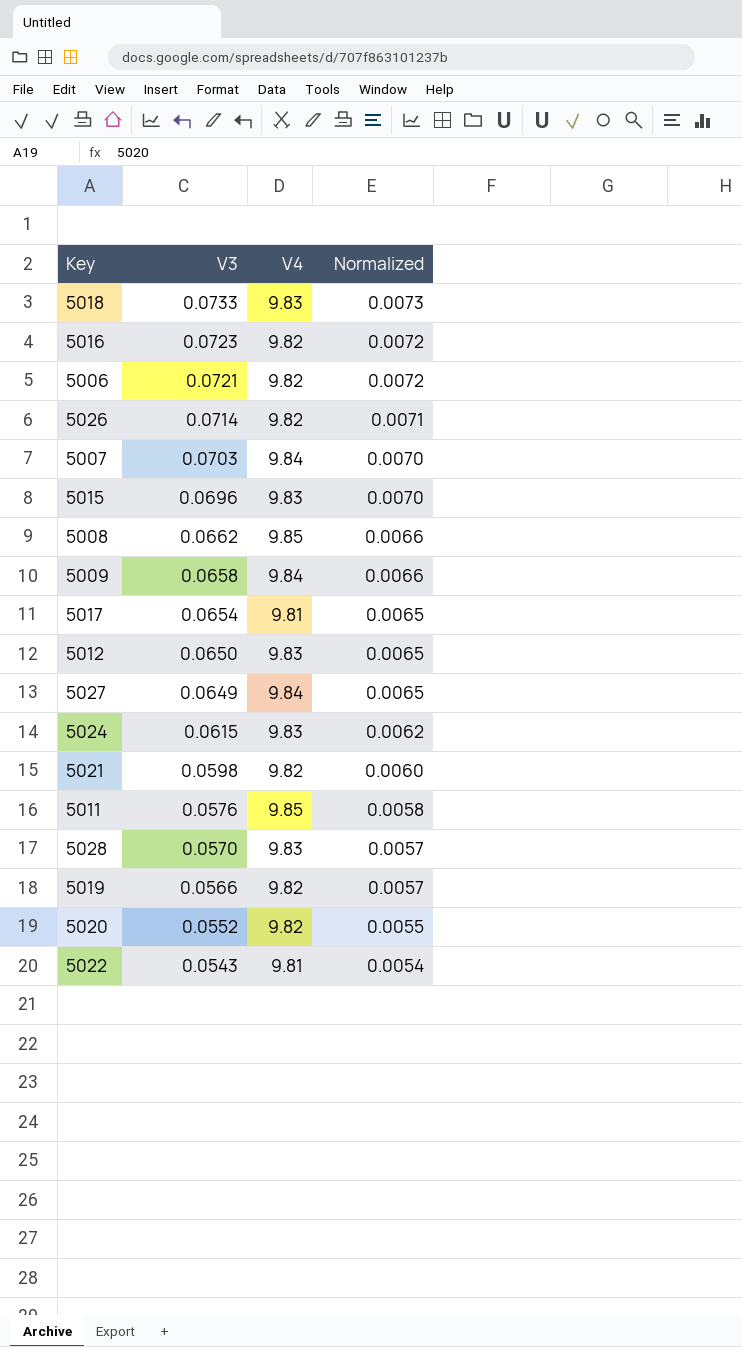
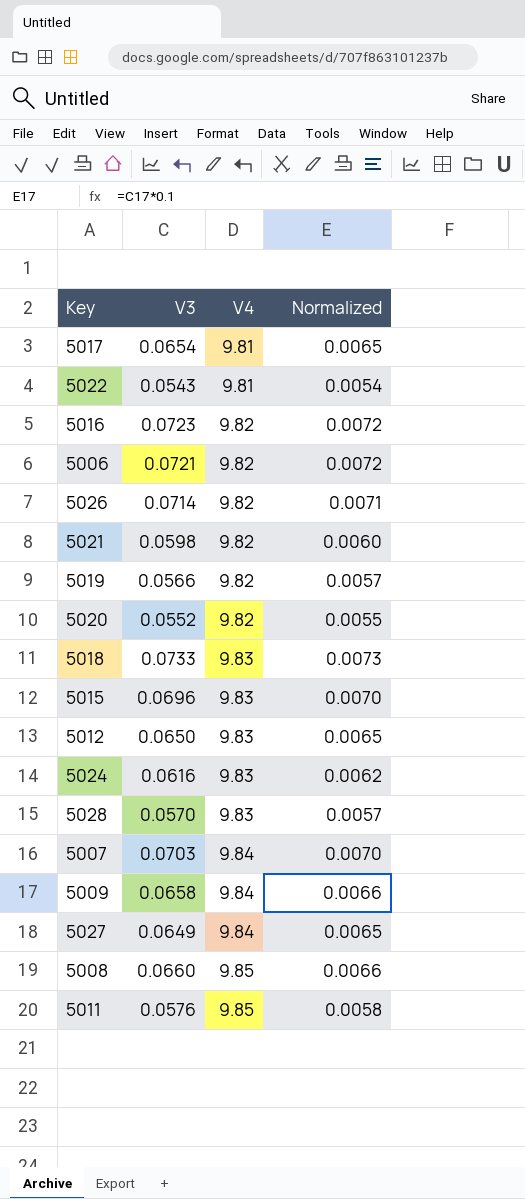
row order: V3 descending -> V4 ascending
5024 | V3: 0.0615 -> 0.0616
5008 | V3: 0.0662 -> 0.0660

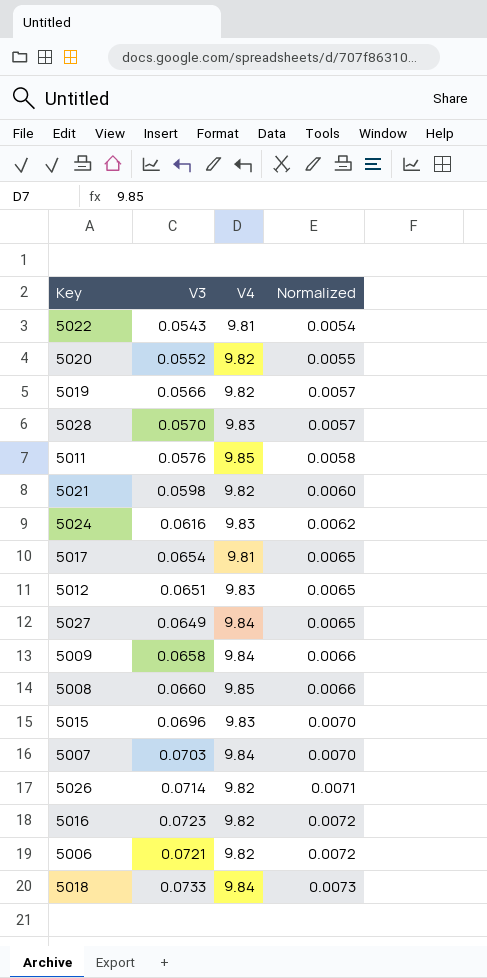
row order: V4 ascending -> Normalized ascending
5012 | V3: 0.0650 -> 0.0651
5018 | V4: 9.83 -> 9.84

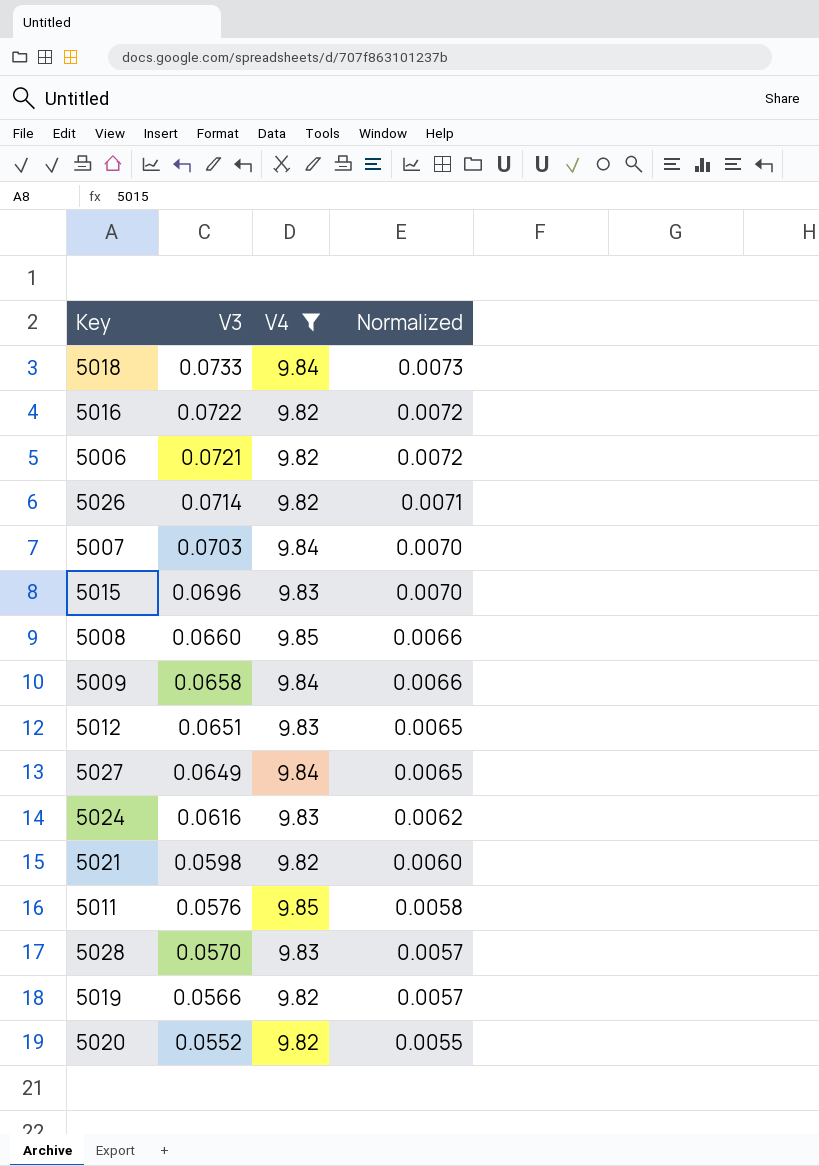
filter: none -> V4 != 9.81
row order: Normalized ascending -> V3 descending
5016 | V3: 0.0723 -> 0.0722

